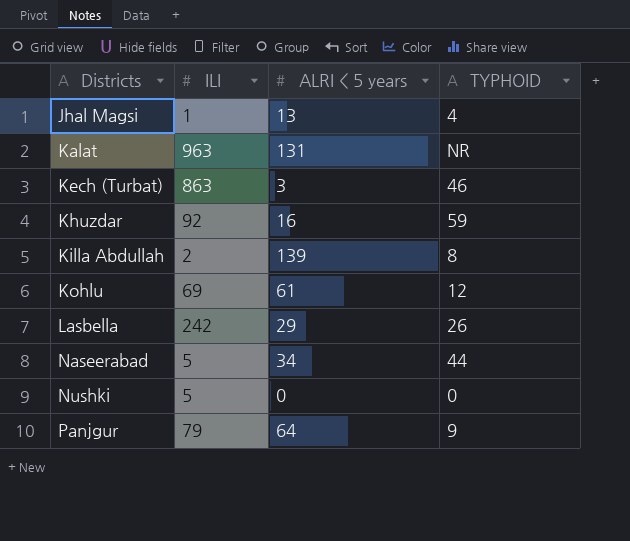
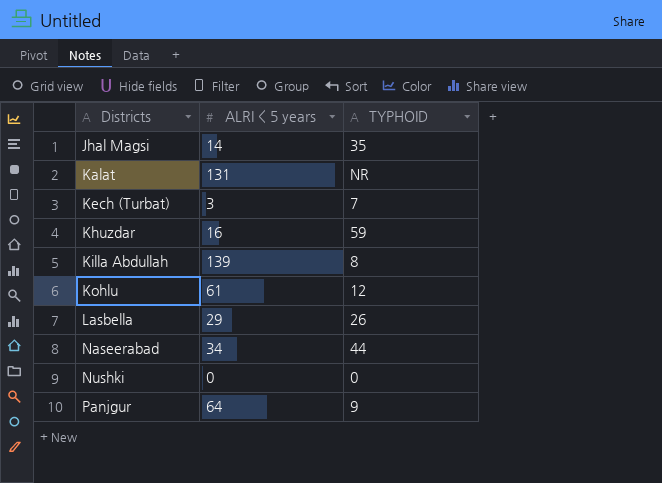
column ILI | position: 2 -> none
Jhal Magsi | ALRI < 5 years: 13 -> 14
Jhal Magsi | TYPHOID: 4 -> 35
Kech (Turbat) | TYPHOID: 46 -> 7

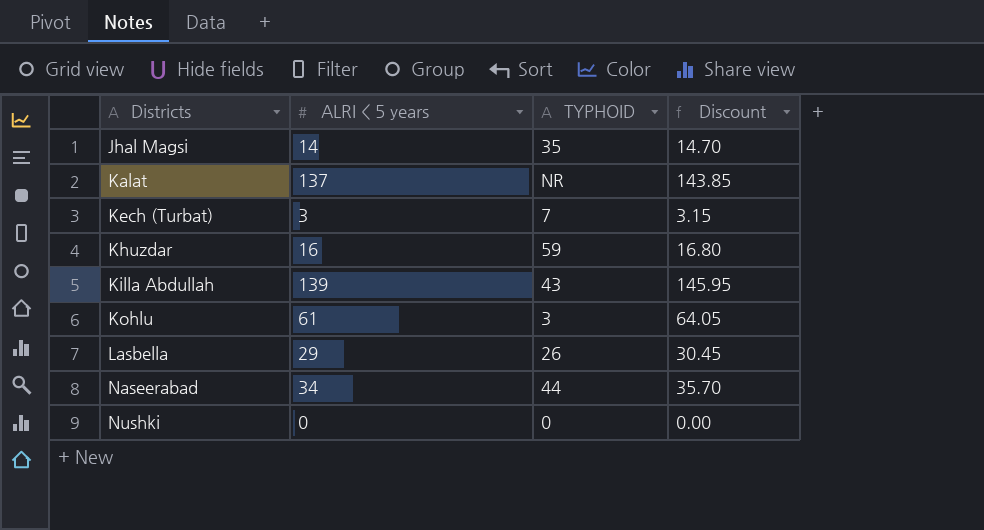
column Discount | formula: none -> [ALRI < 5 years] * 1.05
row Panjgur: 64 | 9 -> none
Kalat | ALRI < 5 years: 131 -> 137
Killa Abdullah | TYPHOID: 8 -> 43
Kohlu | TYPHOID: 12 -> 3

